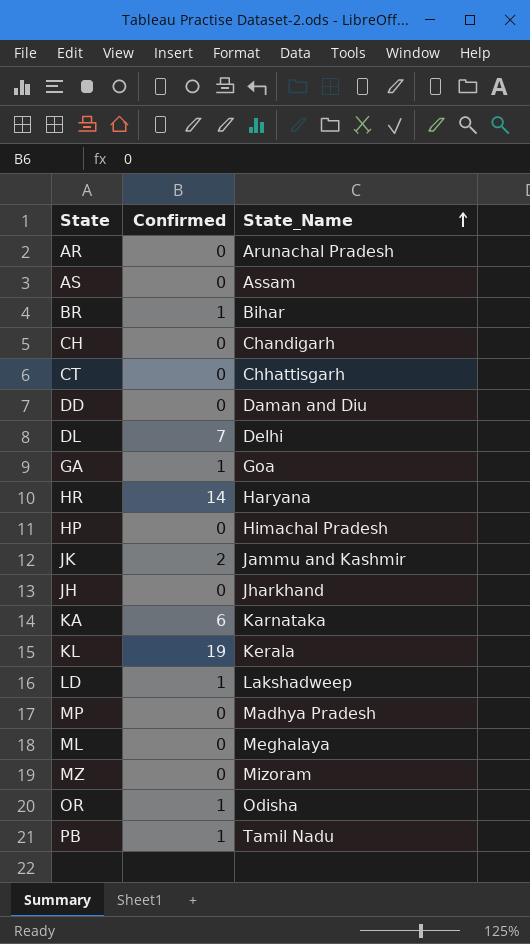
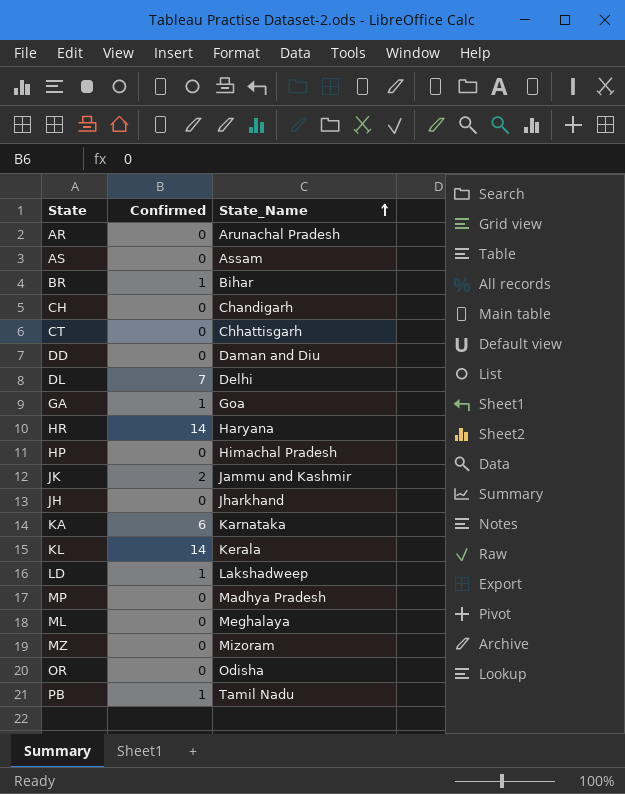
KL | Confirmed: 19 -> 14
OR | Confirmed: 1 -> 0

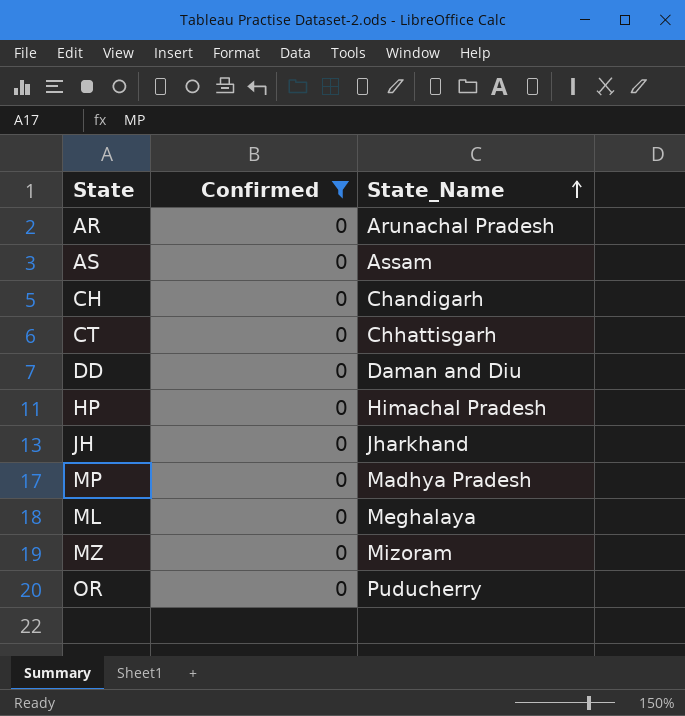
filter: none -> Confirmed = 0
OR | State_Name: Odisha -> Puducherry

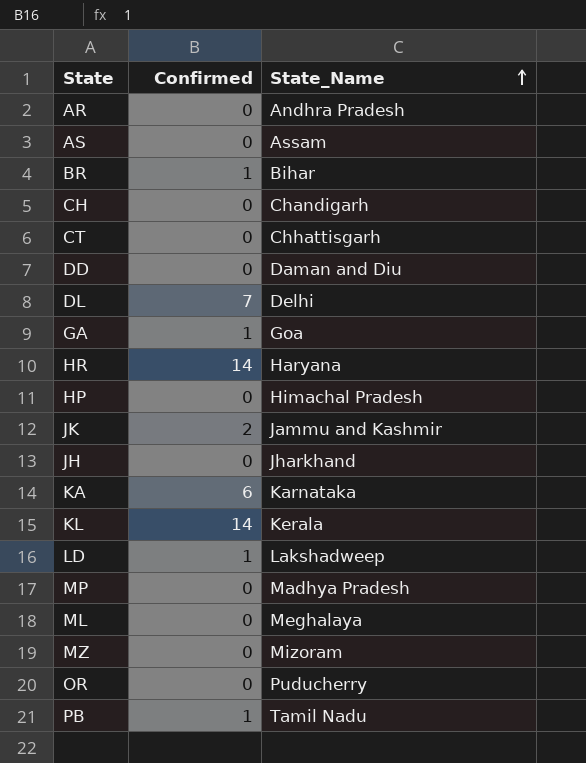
filter: Confirmed = 0 -> none
AR | State_Name: Arunachal Pradesh -> Andhra Pradesh

